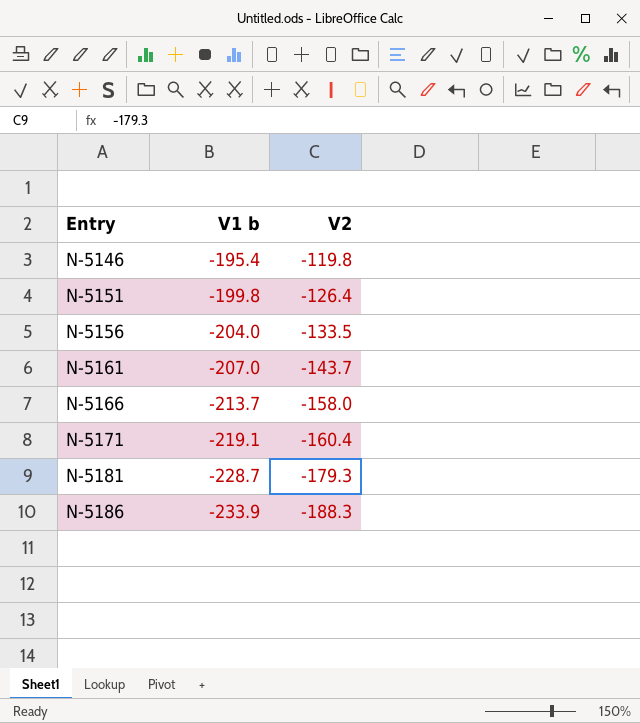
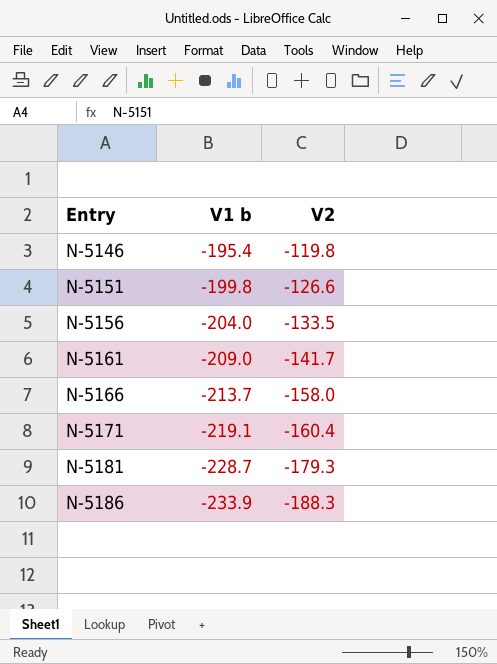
N-5151 | V2: -126.4 -> -126.6
N-5161 | V1 b: -207.0 -> -209.0
N-5161 | V2: -143.7 -> -141.7

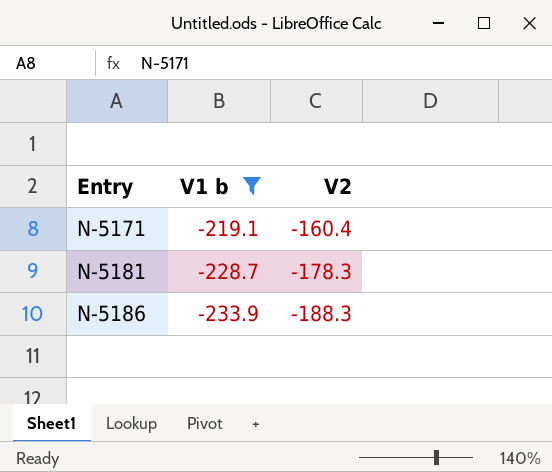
filter: none -> V1 b <= -219.1
N-5181 | V2: -179.3 -> -178.3

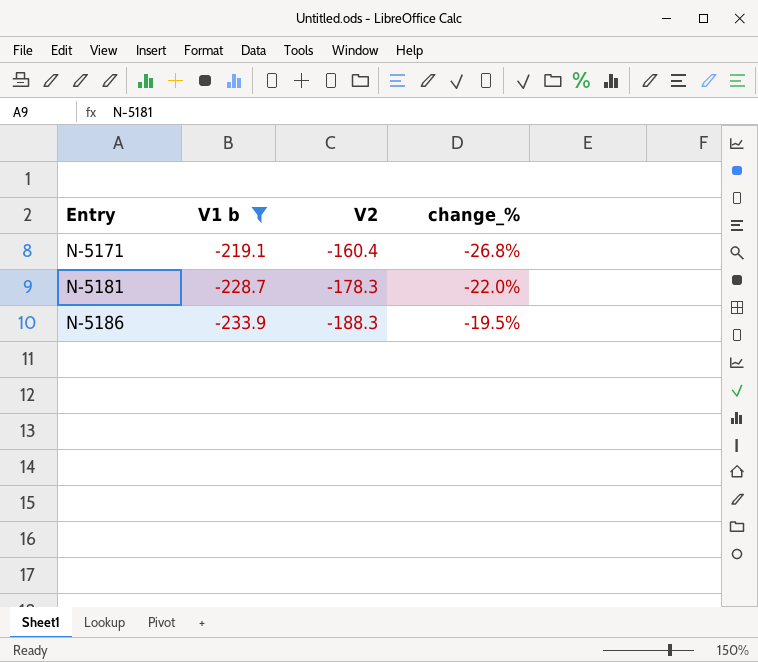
column change_% | formula: none -> ([V2] - [V1 b]) / [V1 b]

